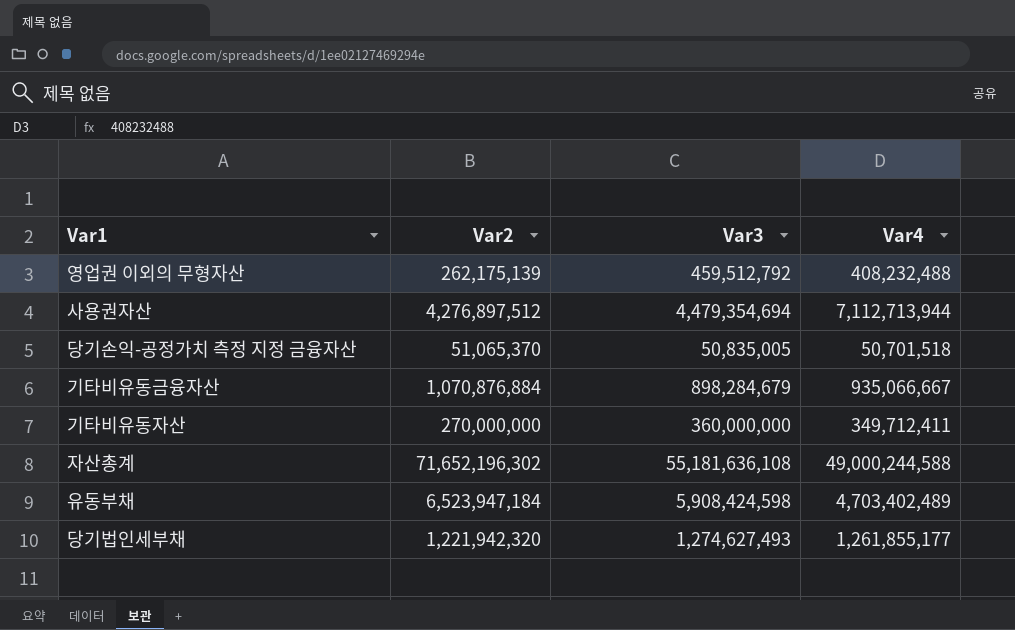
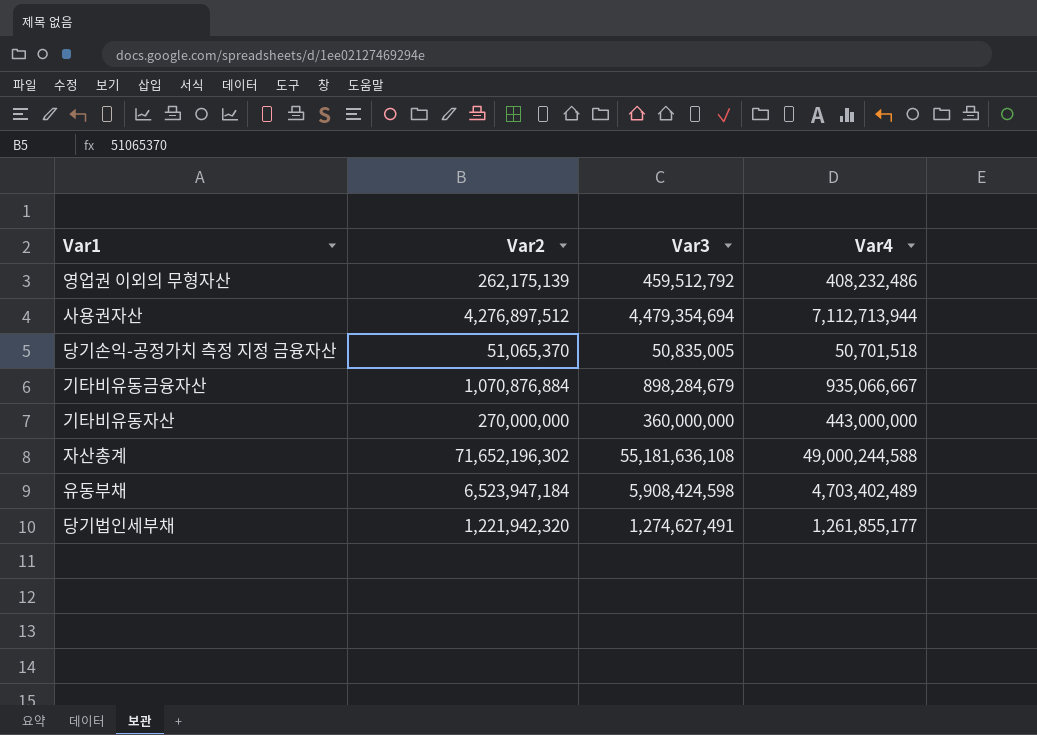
영업권 이외의 무형자산 | Var4: 408,232,488 -> 408,232,486
기타비유동자산 | Var4: 349,712,411 -> 443,000,000
당기법인세부채 | Var3: 1,274,627,493 -> 1,274,627,491

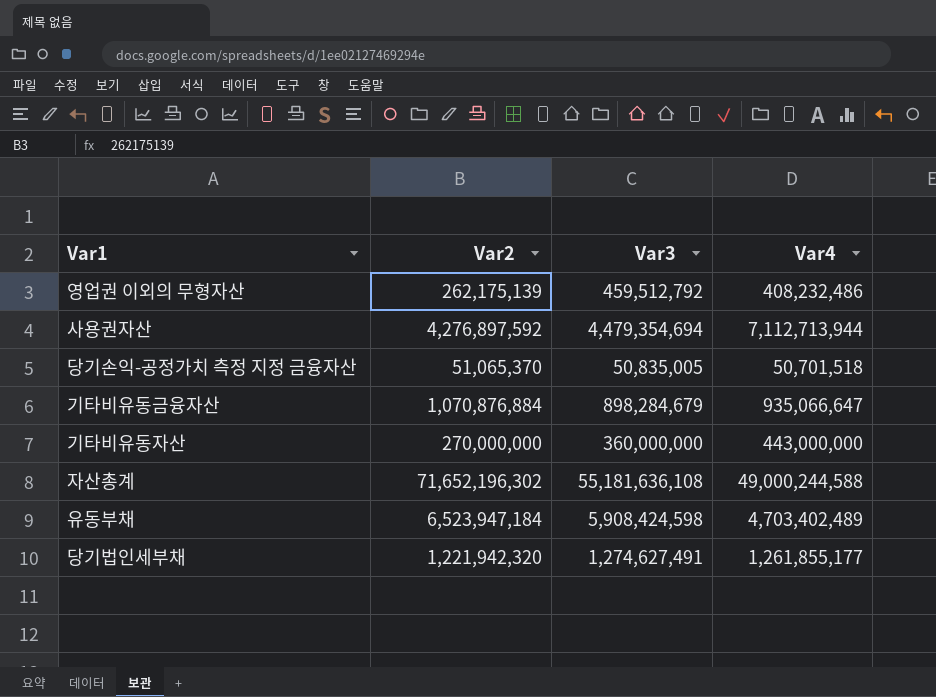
사용권자산 | Var2: 4,276,897,512 -> 4,276,897,592
기타비유동금융자산 | Var4: 935,066,667 -> 935,066,647

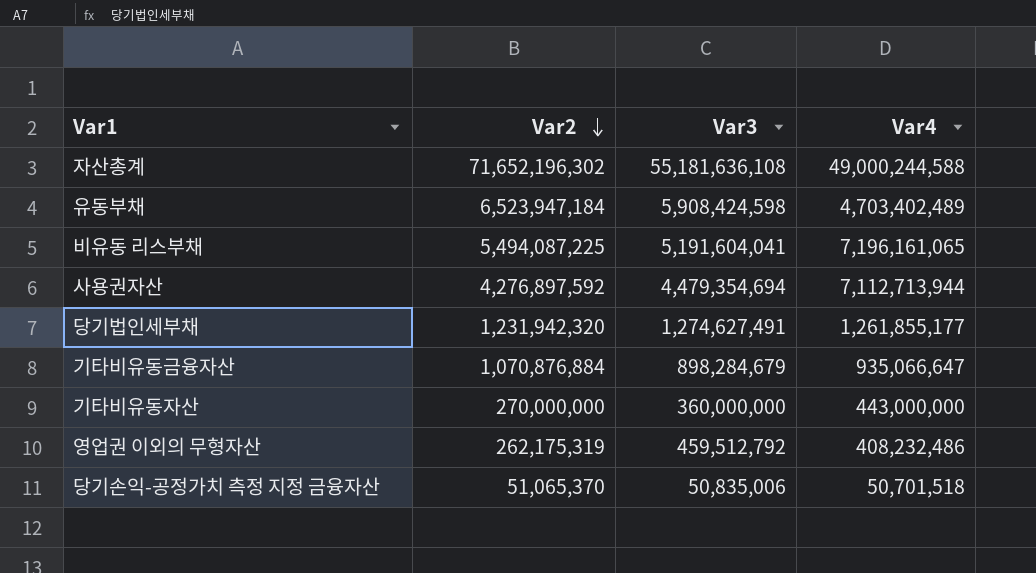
row order: none -> Var2 descending
row 비유동 리스부채: none -> 5,494,087,225 | 5,191,604,041 | 7,196,161,065
당기법인세부채 | Var2: 1,221,942,320 -> 1,231,942,320
영업권 이외의 무형자산 | Var2: 262,175,139 -> 262,175,319
당기손익-공정가치 측정 지정 금융자산 | Var3: 50,835,005 -> 50,835,006

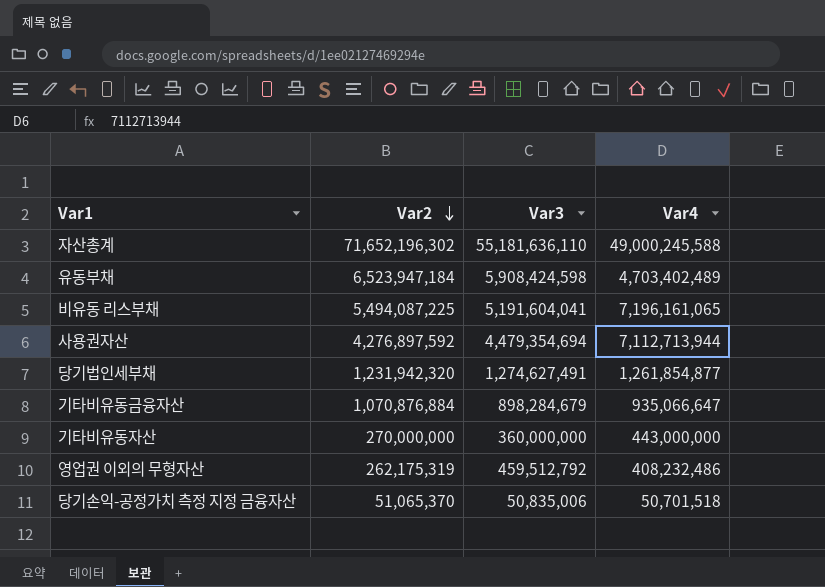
자산총계 | Var3: 55,181,636,108 -> 55,181,636,110
자산총계 | Var4: 49,000,244,588 -> 49,000,245,588
당기법인세부채 | Var4: 1,261,855,177 -> 1,261,854,877

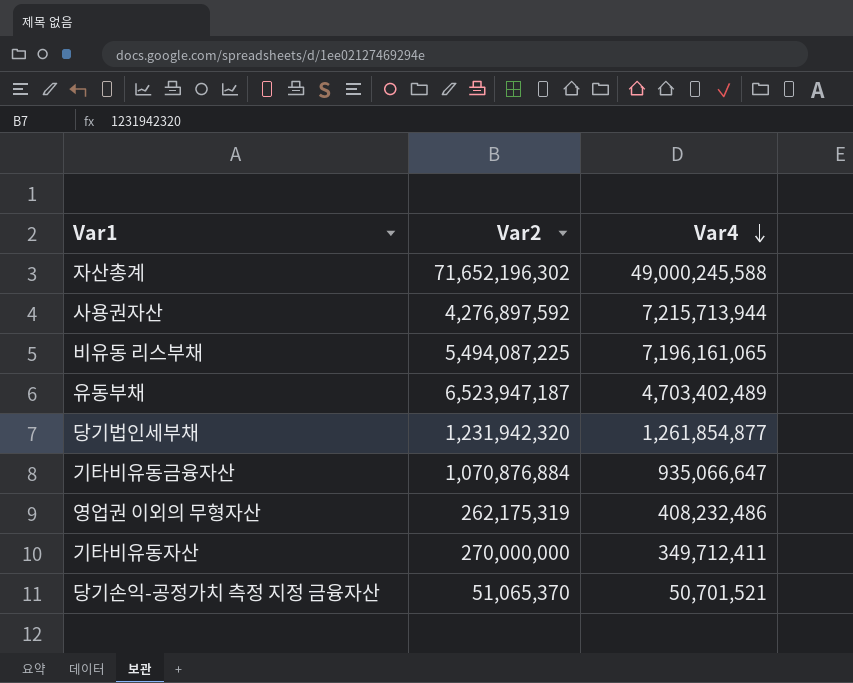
row order: Var2 descending -> Var4 descending
column Var3 | position: 3 -> none
사용권자산 | Var4: 7,112,713,944 -> 7,215,713,944
유동부채 | Var2: 6,523,947,184 -> 6,523,947,187
기타비유동자산 | Var4: 443,000,000 -> 349,712,411
당기손익-공정가치 측정 지정 금융자산 | Var4: 50,701,518 -> 50,701,521

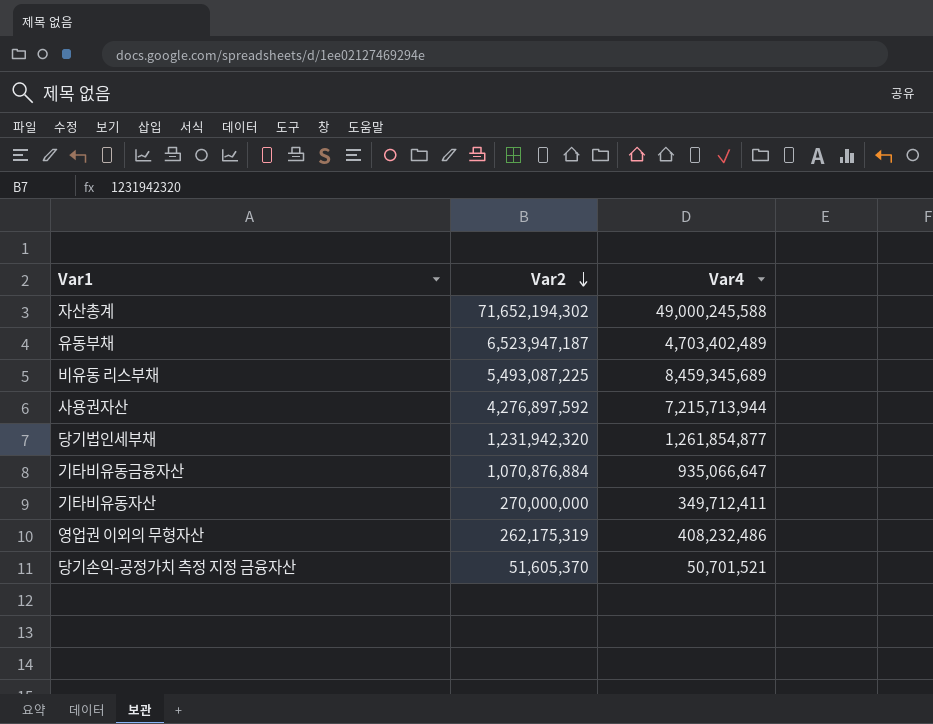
row order: Var4 descending -> Var2 descending
자산총계 | Var2: 71,652,196,302 -> 71,652,194,302
비유동 리스부채 | Var2: 5,494,087,225 -> 5,493,087,225
비유동 리스부채 | Var4: 7,196,161,065 -> 8,459,345,689
당기손익-공정가치 측정 지정 금융자산 | Var2: 51,065,370 -> 51,605,370

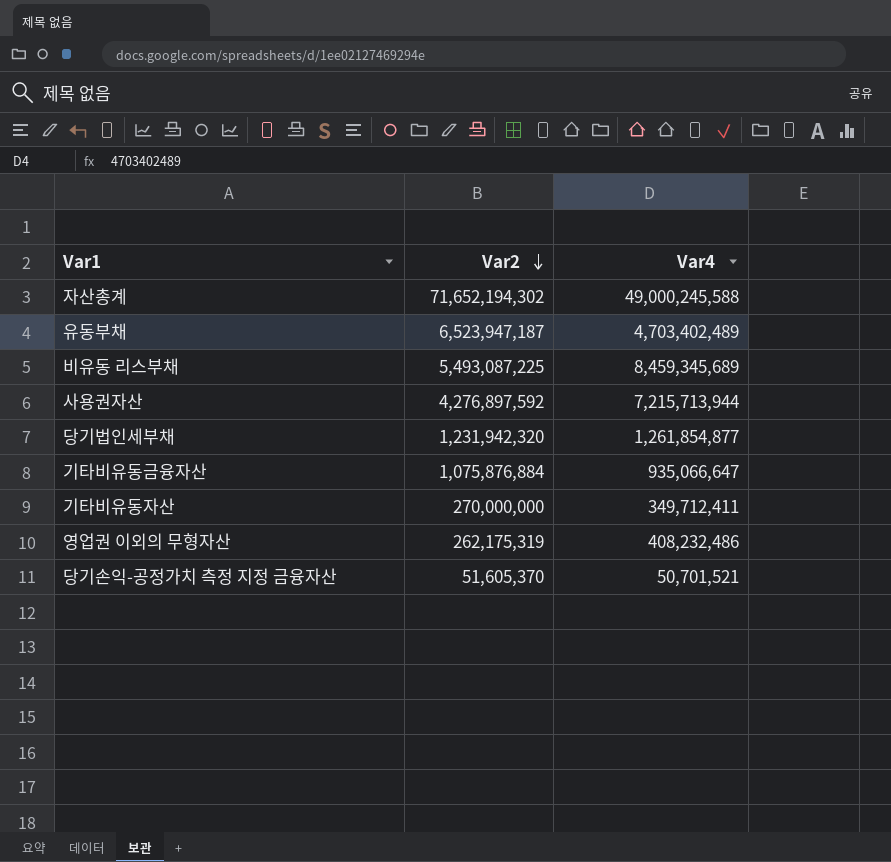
기타비유동금융자산 | Var2: 1,070,876,884 -> 1,075,876,884

